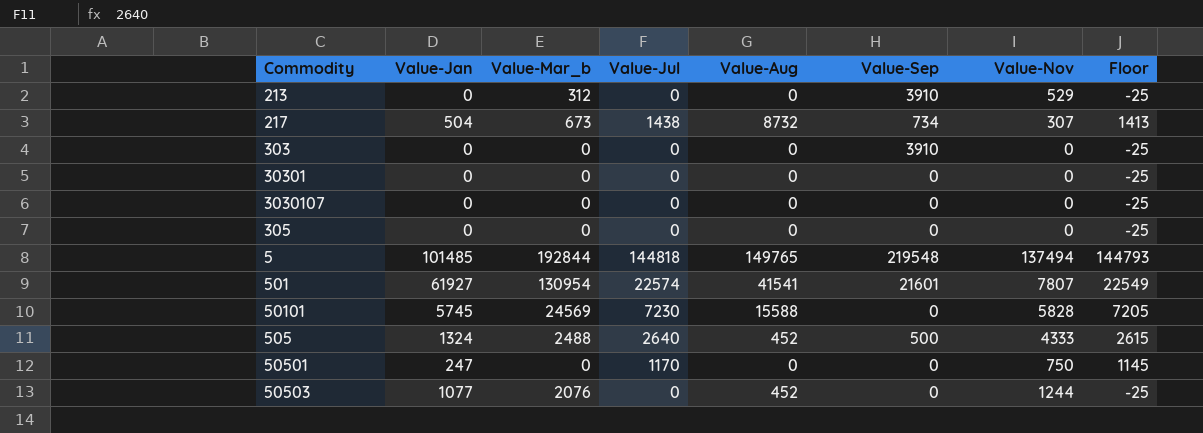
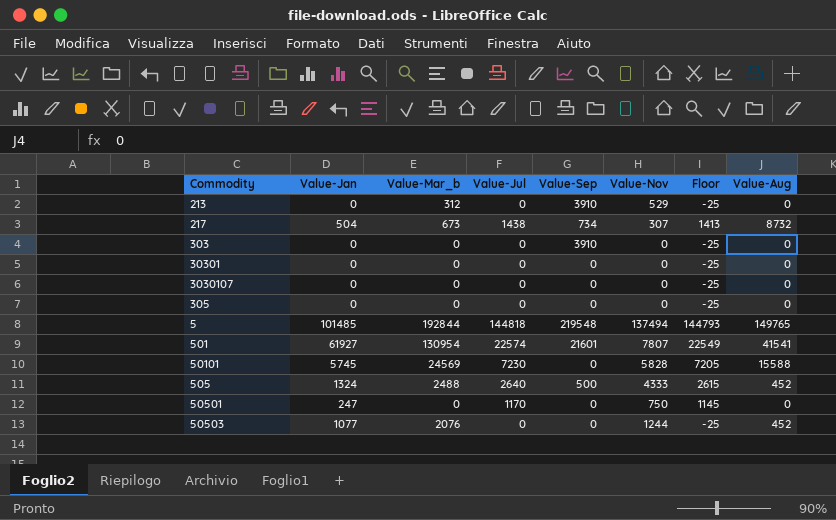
column Value-Aug | position: 5 -> 8

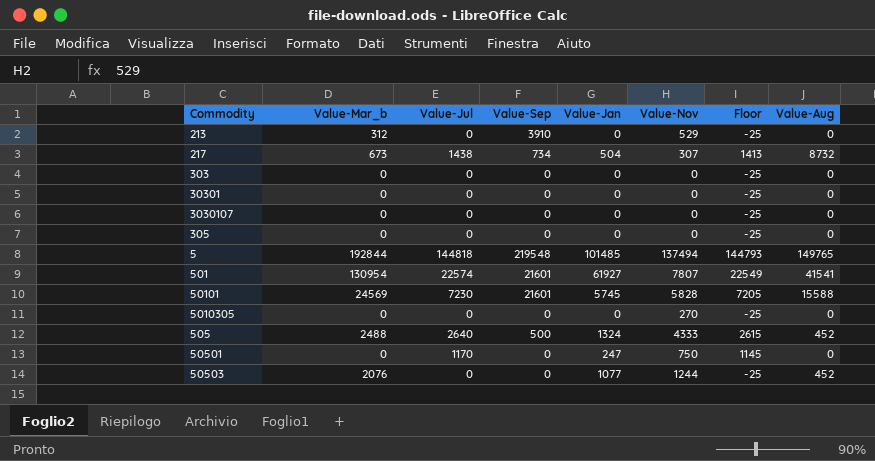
column Value-Jan | position: 2 -> 5
303 | Value-Sep: 3910 -> 0
50101 | Value-Sep: 0 -> 21601
row 5010305: none -> 0 | 0 | 0 | 0 | 270 | -25 | 0

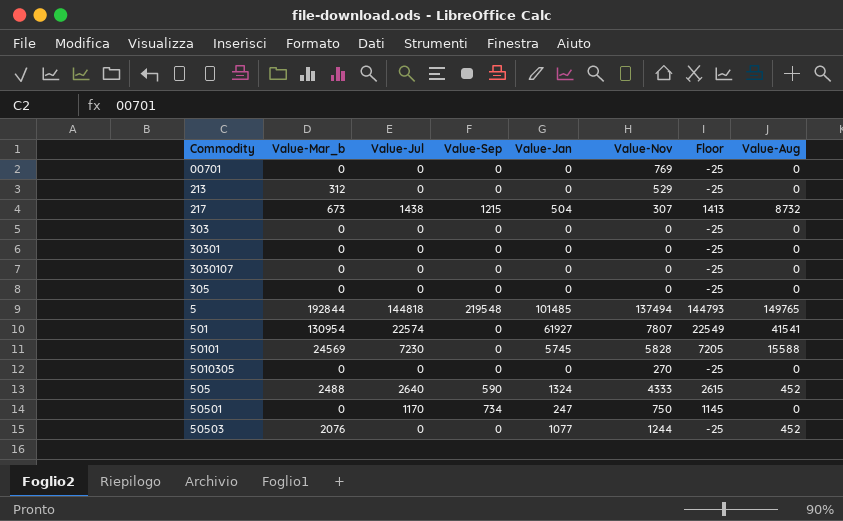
row 00701: none -> 0 | 0 | 0 | 0 | 769 | -25 | 0
213 | Value-Sep: 3910 -> 0
217 | Value-Sep: 734 -> 1215
501 | Value-Sep: 21601 -> 0
50101 | Value-Sep: 21601 -> 0
505 | Value-Sep: 500 -> 590
50501 | Value-Sep: 0 -> 734

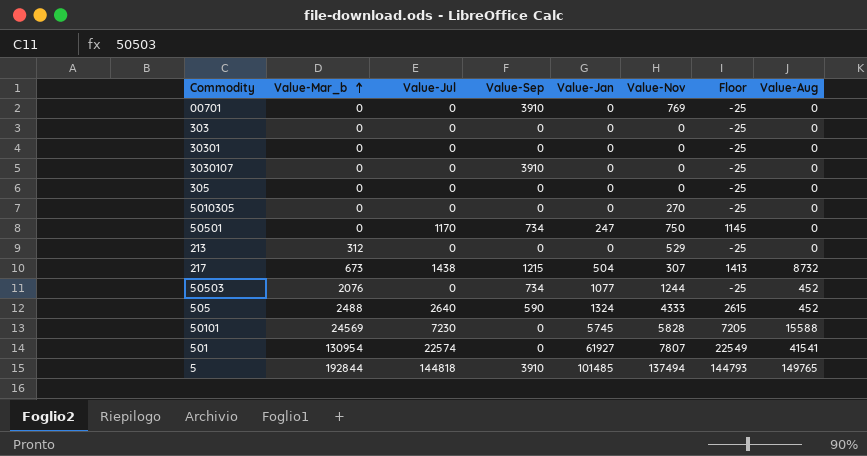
row order: none -> Value-Mar_b ascending
00701 | Value-Sep: 0 -> 3910
3030107 | Value-Sep: 0 -> 3910
50503 | Value-Sep: 0 -> 734
5 | Value-Sep: 219548 -> 3910

